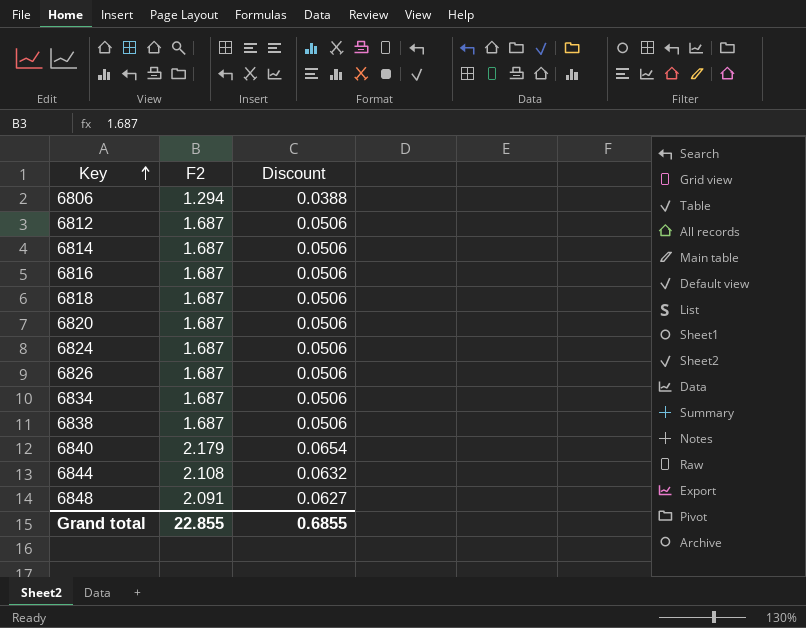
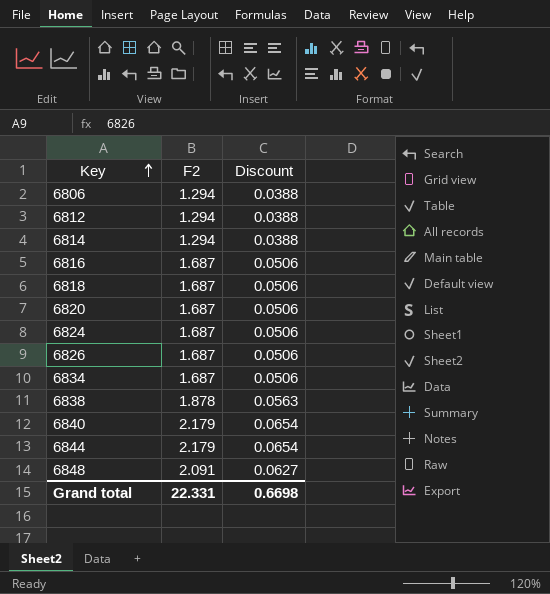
6812 | F2: 1.687 -> 1.294
6812 | Discount: 0.0506 -> 0.0388
6814 | F2: 1.687 -> 1.294
6814 | Discount: 0.0506 -> 0.0388
6838 | F2: 1.687 -> 1.878
6838 | Discount: 0.0506 -> 0.0563
6844 | F2: 2.108 -> 2.179
6844 | Discount: 0.0632 -> 0.0654
Grand total | F2: 22.855 -> 22.331
Grand total | Discount: 0.6855 -> 0.6698

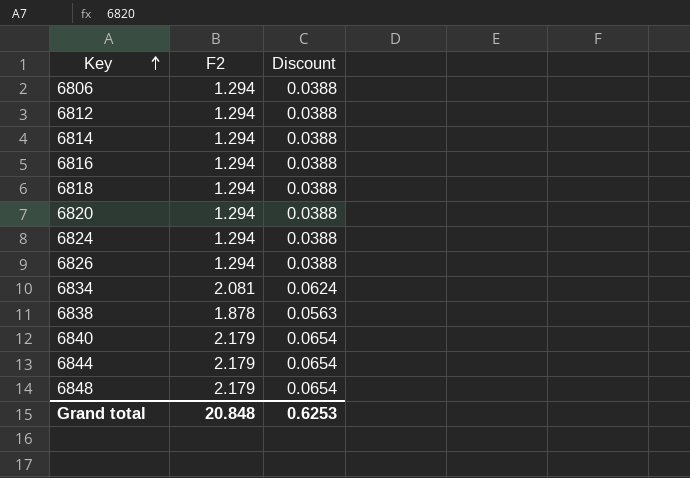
6816 | F2: 1.687 -> 1.294
6816 | Discount: 0.0506 -> 0.0388
6818 | F2: 1.687 -> 1.294
6818 | Discount: 0.0506 -> 0.0388
6820 | F2: 1.687 -> 1.294
6820 | Discount: 0.0506 -> 0.0388
6824 | F2: 1.687 -> 1.294
6824 | Discount: 0.0506 -> 0.0388
6826 | F2: 1.687 -> 1.294
6826 | Discount: 0.0506 -> 0.0388
6834 | F2: 1.687 -> 2.081
6834 | Discount: 0.0506 -> 0.0624
6848 | F2: 2.091 -> 2.179
6848 | Discount: 0.0627 -> 0.0654
Grand total | F2: 22.331 -> 20.848
Grand total | Discount: 0.6698 -> 0.6253

